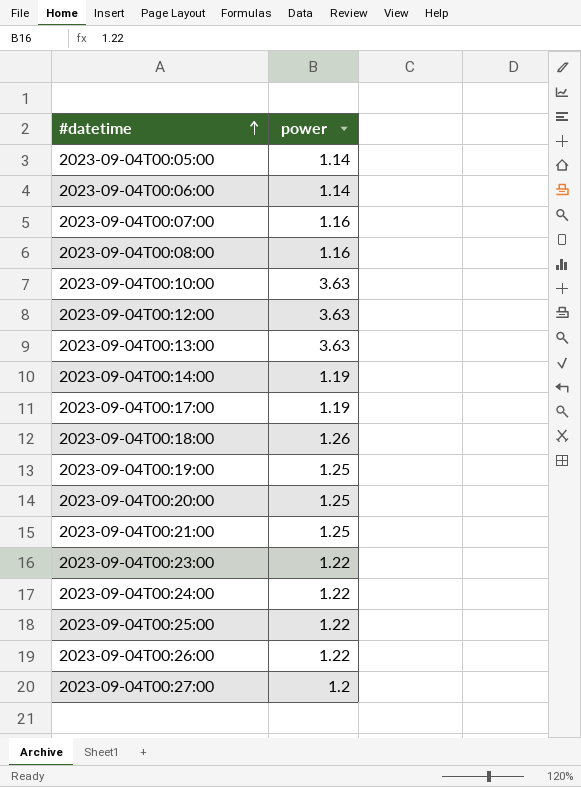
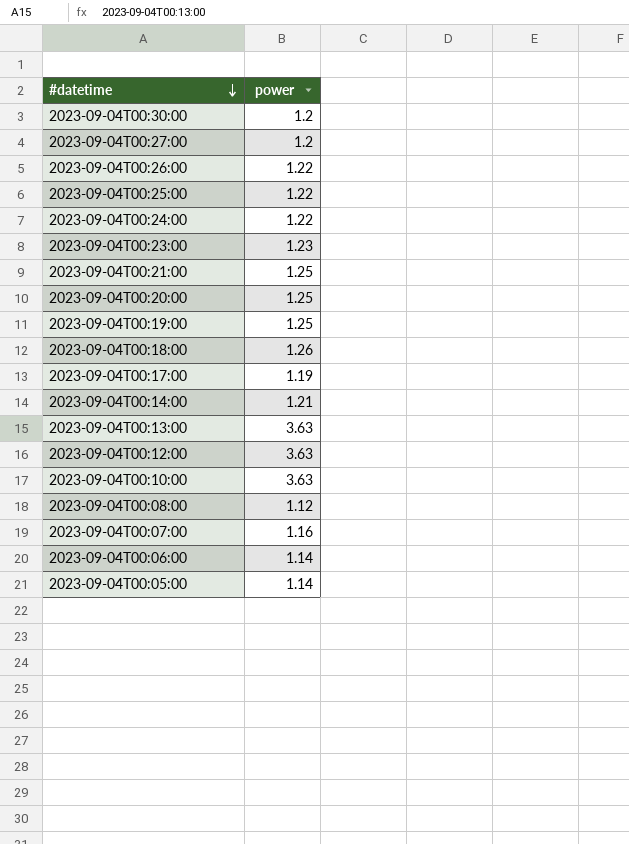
row order: #datetime ascending -> #datetime descending
row 2023-09-04T00:30:00: none -> 1.2
2023-09-04T00:23:00 | power: 1.22 -> 1.23
2023-09-04T00:14:00 | power: 1.19 -> 1.21
2023-09-04T00:08:00 | power: 1.16 -> 1.12

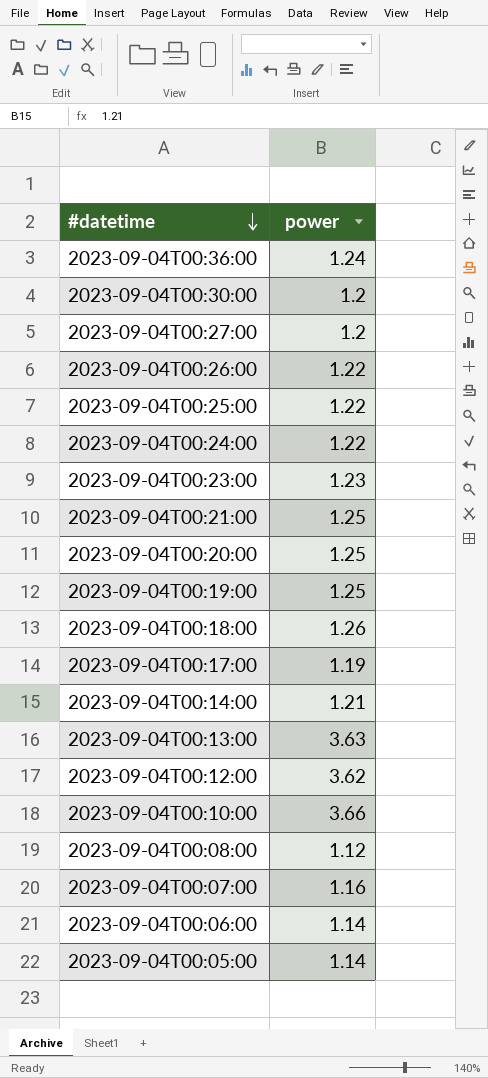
row 2023-09-04T00:36:00: none -> 1.24
2023-09-04T00:12:00 | power: 3.63 -> 3.62
2023-09-04T00:10:00 | power: 3.63 -> 3.66

